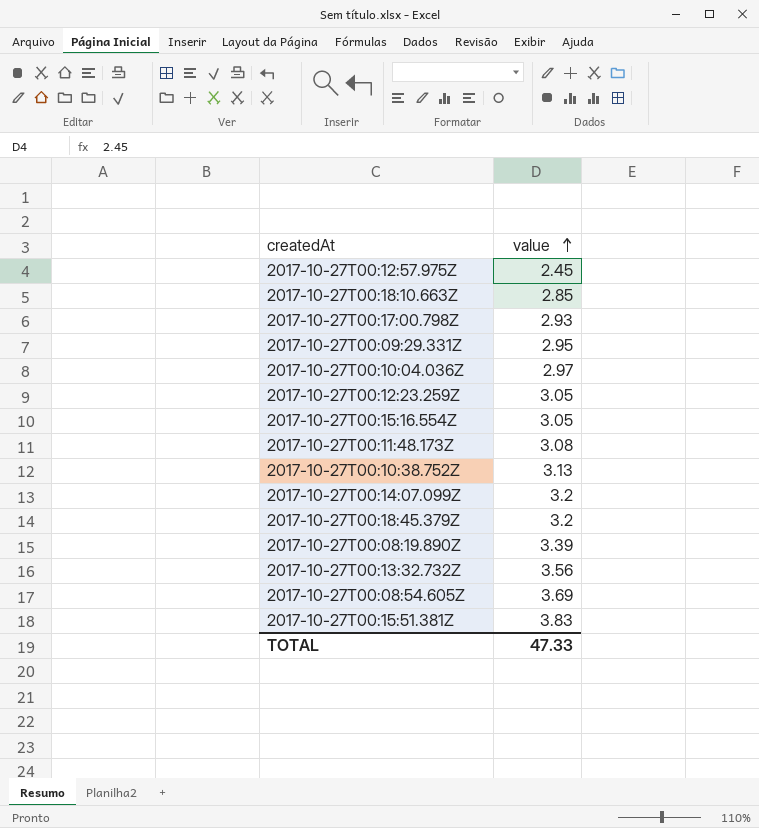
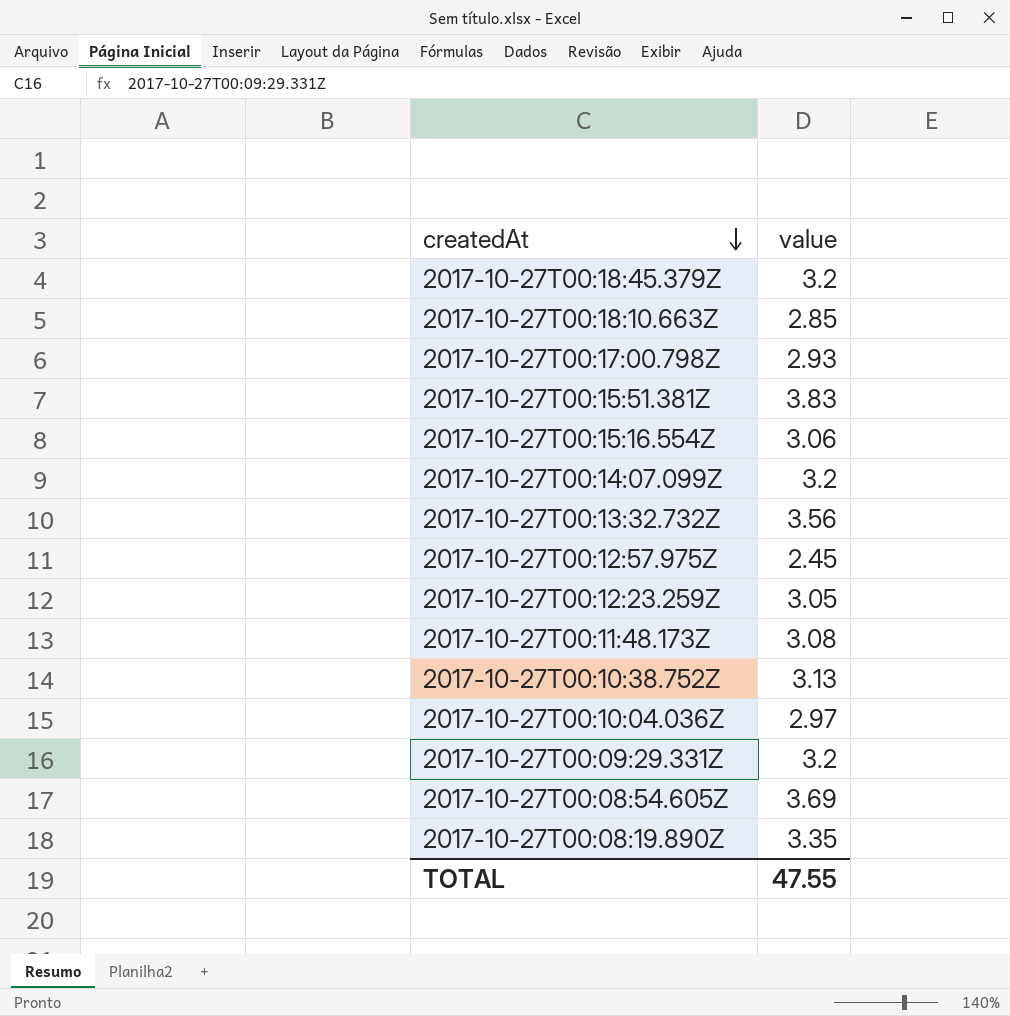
row order: value ascending -> createdAt descending
2017-10-27T00:15:16.554Z | value: 3.05 -> 3.06
2017-10-27T00:09:29.331Z | value: 2.95 -> 3.2
2017-10-27T00:08:19.890Z | value: 3.39 -> 3.35
TOTAL | value: 47.33 -> 47.55

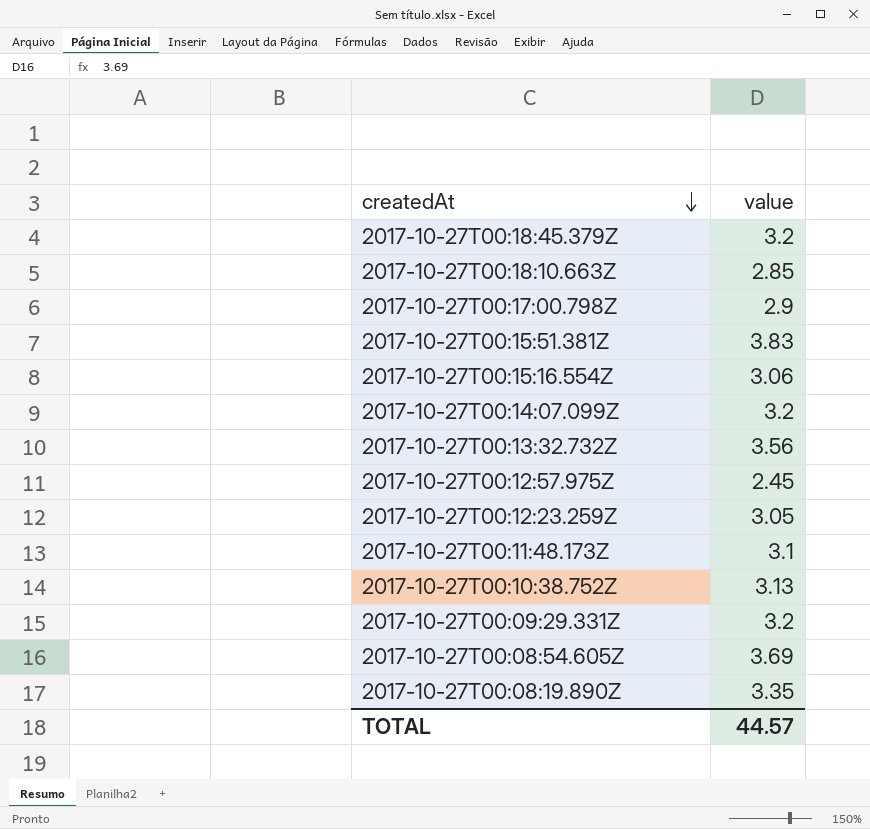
row 2017-10-27T00:10:04.036Z: 2.97 -> none
2017-10-27T00:17:00.798Z | value: 2.93 -> 2.9
2017-10-27T00:11:48.173Z | value: 3.08 -> 3.1
TOTAL | value: 47.55 -> 44.57

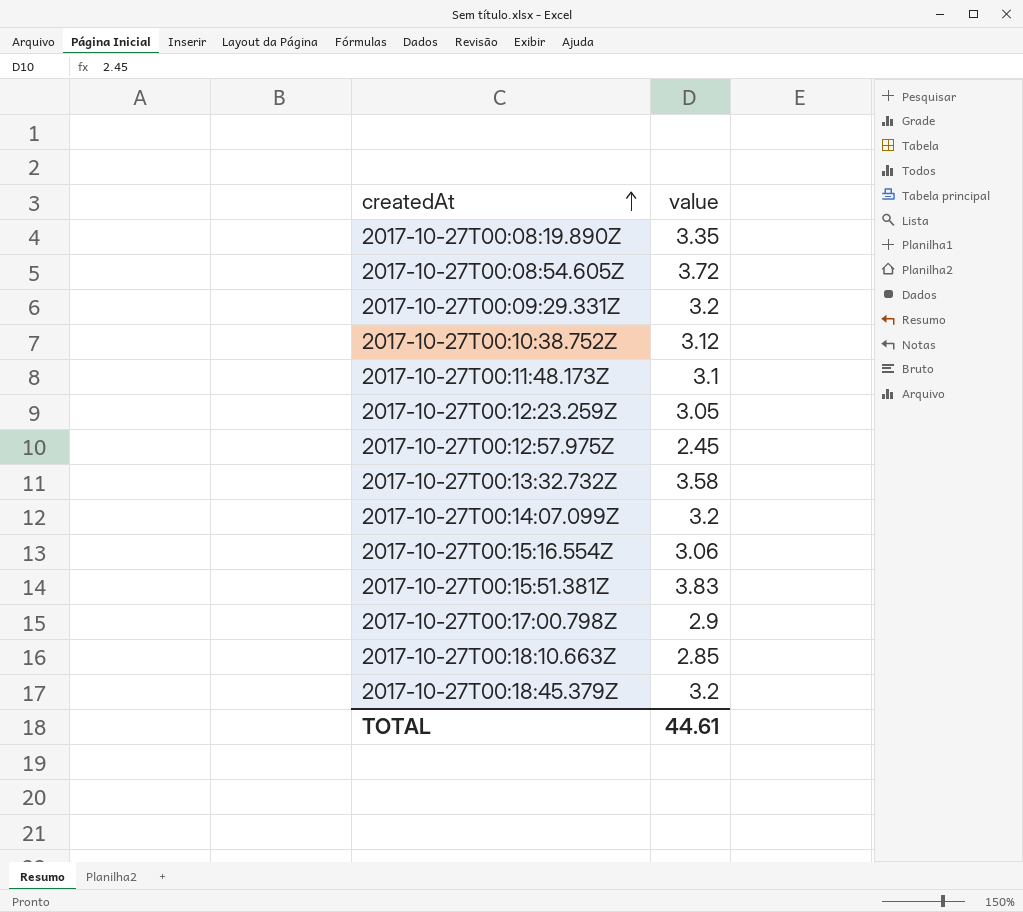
row order: createdAt descending -> createdAt ascending
2017-10-27T00:08:54.605Z | value: 3.69 -> 3.72
2017-10-27T00:10:38.752Z | value: 3.13 -> 3.12
2017-10-27T00:13:32.732Z | value: 3.56 -> 3.58
TOTAL | value: 44.57 -> 44.61

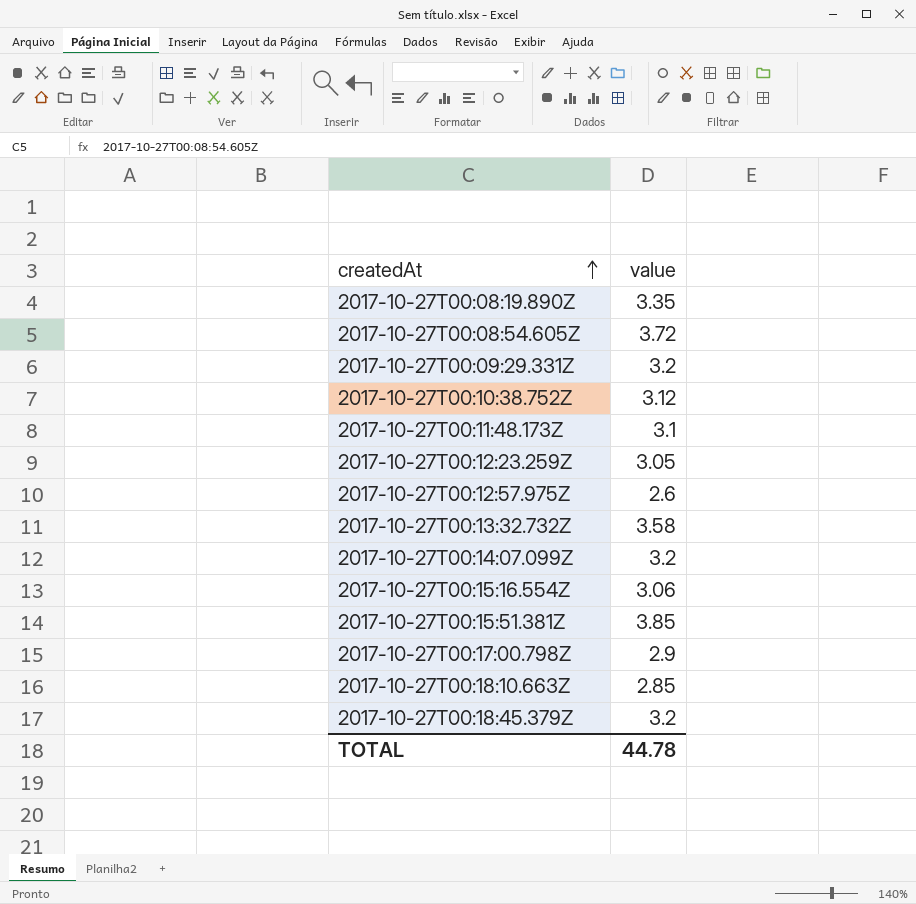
2017-10-27T00:12:57.975Z | value: 2.45 -> 2.6
2017-10-27T00:15:51.381Z | value: 3.83 -> 3.85
TOTAL | value: 44.61 -> 44.78

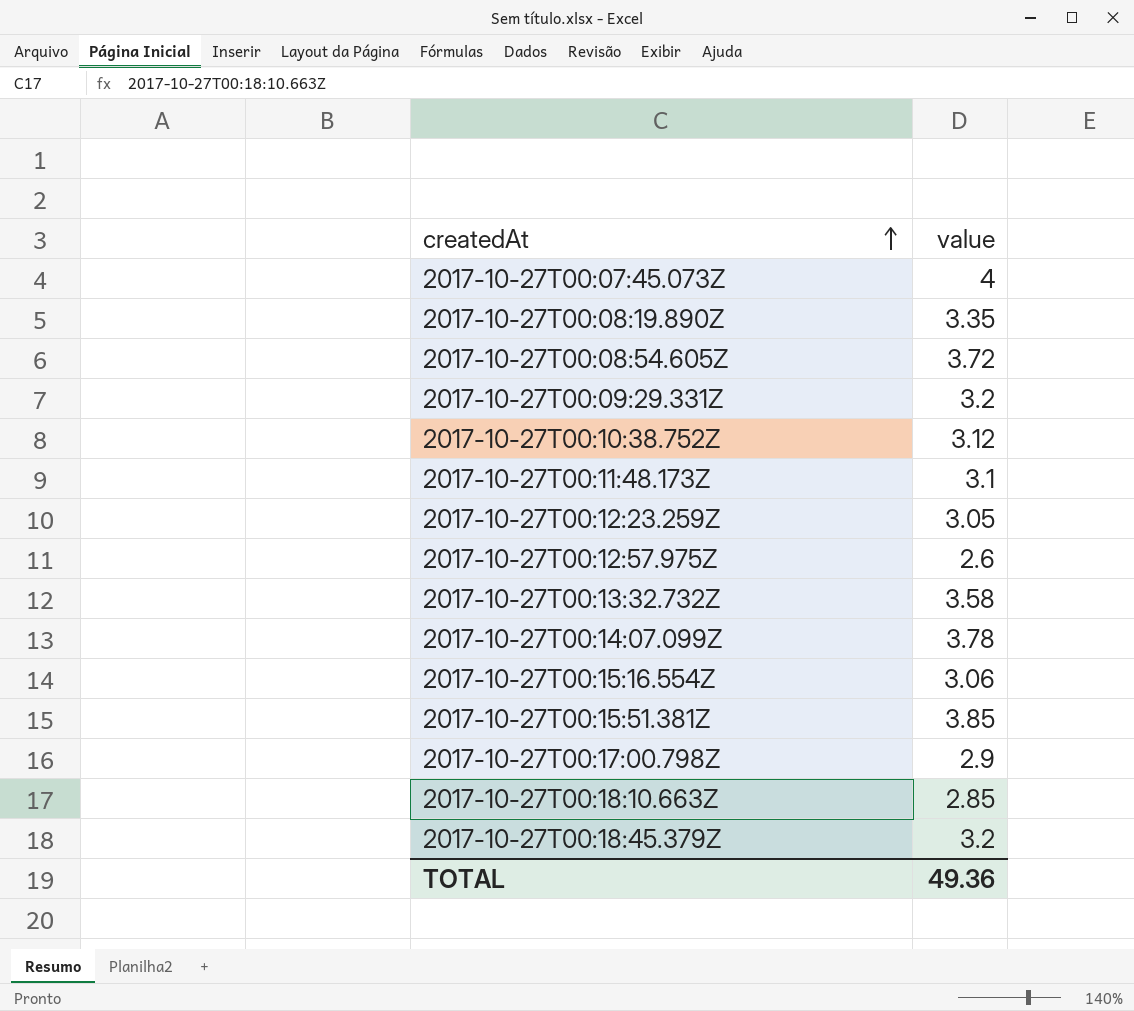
row 2017-10-27T00:07:45.073Z: none -> 4
2017-10-27T00:14:07.099Z | value: 3.2 -> 3.78
TOTAL | value: 44.78 -> 49.36

